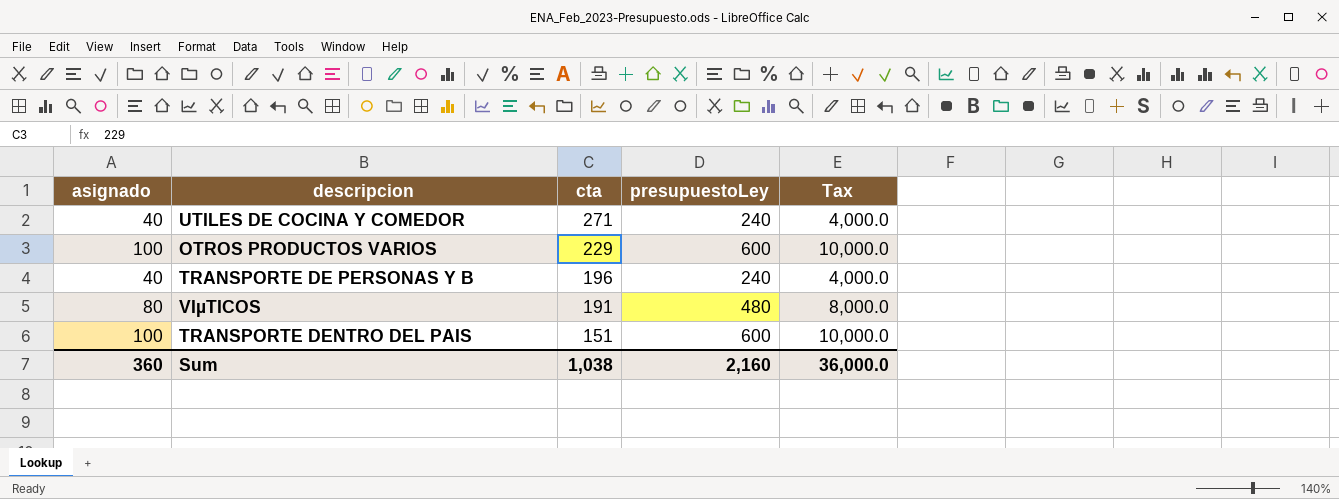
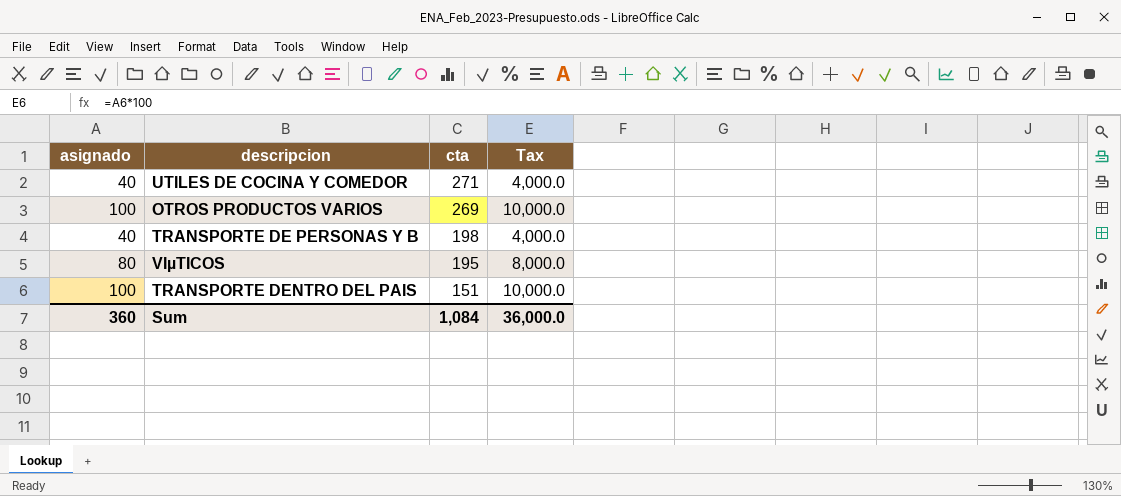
column presupuestoLey | position: 4 -> none
OTROS PRODUCTOS VARIOS | cta: 229 -> 269
TRANSPORTE DE PERSONAS Y B | cta: 196 -> 198
VIµTICOS | cta: 191 -> 195
Sum | cta: 1,038 -> 1,084

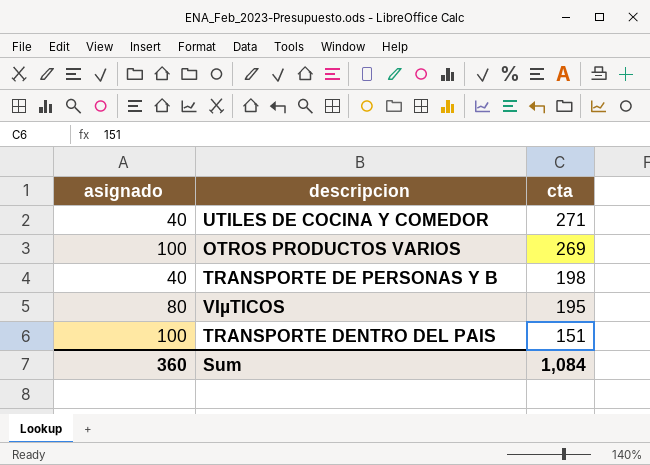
column Tax | formula: [asignado] * 100 -> none

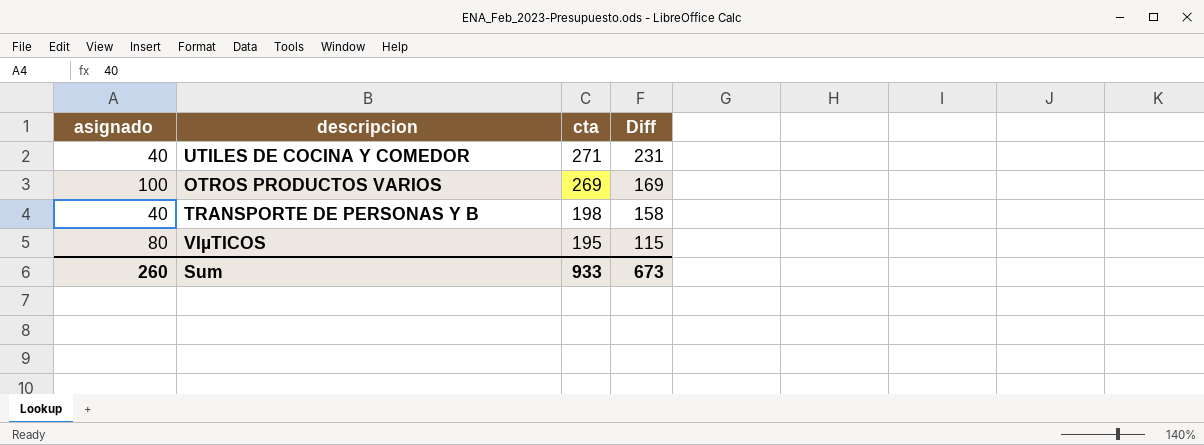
column Diff | formula: none -> [cta] - [asignado]
row TRANSPORTE DENTRO DEL PAIS: 100 | 151 -> none
Sum | asignado: 360 -> 260
Sum | cta: 1,084 -> 933

